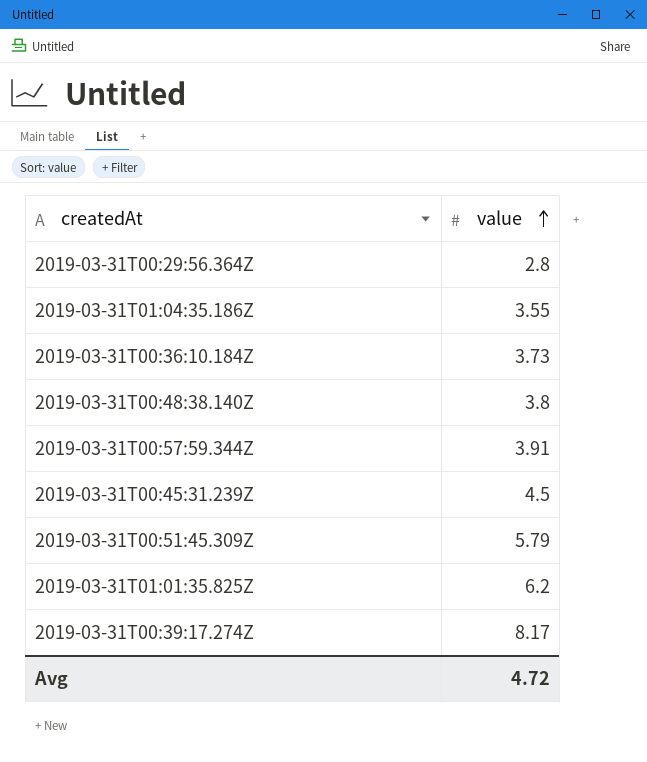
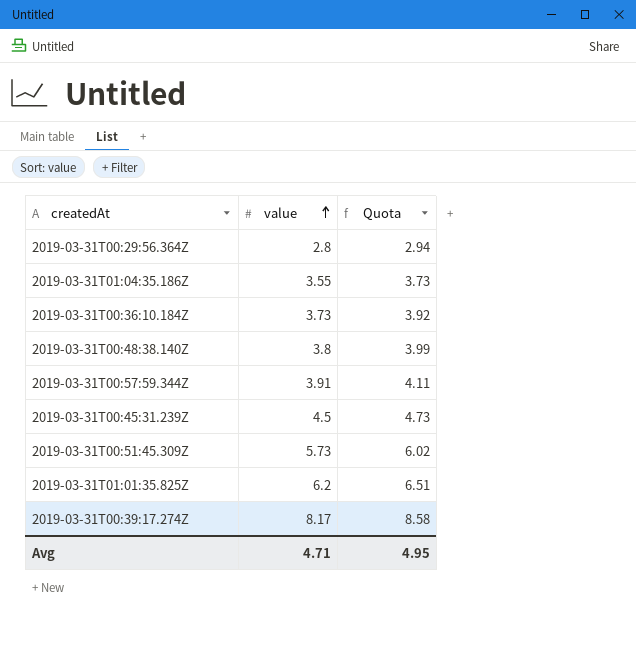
column Quota | formula: none -> [value] * 1.05
2019-03-31T00:51:45.309Z | value: 5.79 -> 5.73
Avg | value: 4.72 -> 4.71

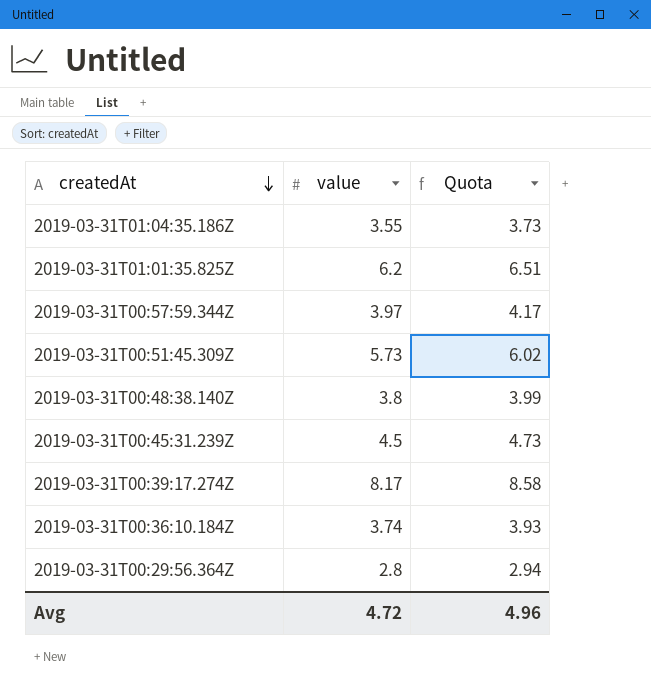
row order: value ascending -> createdAt descending
2019-03-31T00:57:59.344Z | value: 3.91 -> 3.97
2019-03-31T00:57:59.344Z | Quota: 4.11 -> 4.17
2019-03-31T00:36:10.184Z | value: 3.73 -> 3.74
2019-03-31T00:36:10.184Z | Quota: 3.92 -> 3.93
Avg | value: 4.71 -> 4.72
Avg | Quota: 4.95 -> 4.96

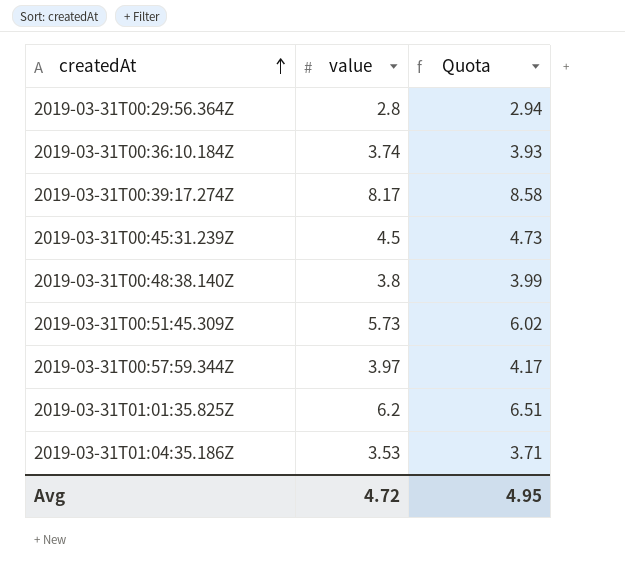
row order: createdAt descending -> createdAt ascending
2019-03-31T01:04:35.186Z | value: 3.55 -> 3.53
2019-03-31T01:04:35.186Z | Quota: 3.73 -> 3.71
Avg | Quota: 4.96 -> 4.95

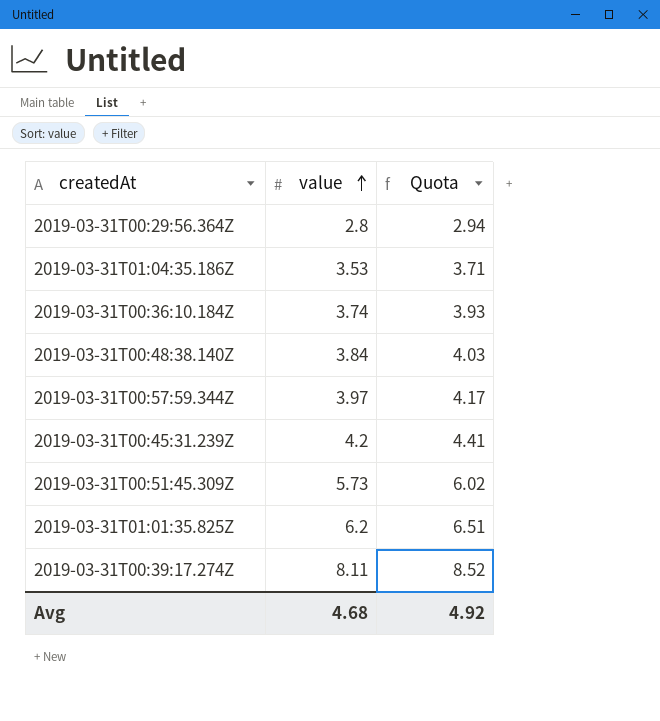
row order: createdAt ascending -> value ascending
2019-03-31T00:48:38.140Z | value: 3.8 -> 3.84
2019-03-31T00:48:38.140Z | Quota: 3.99 -> 4.03
2019-03-31T00:45:31.239Z | value: 4.5 -> 4.2
2019-03-31T00:45:31.239Z | Quota: 4.73 -> 4.41
2019-03-31T00:39:17.274Z | value: 8.17 -> 8.11
2019-03-31T00:39:17.274Z | Quota: 8.58 -> 8.52
Avg | value: 4.72 -> 4.68
Avg | Quota: 4.95 -> 4.92

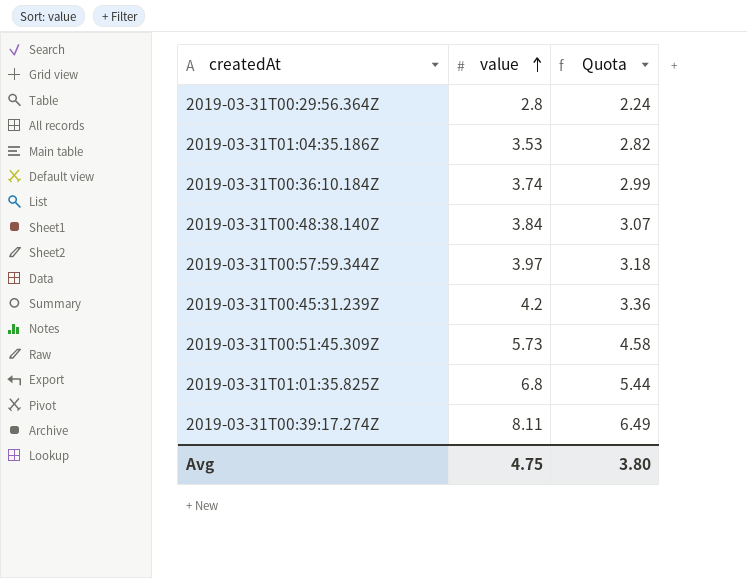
column Quota | formula: [value] * 1.05 -> [value] * 0.8
2019-03-31T01:01:35.825Z | value: 6.2 -> 6.8
Avg | value: 4.68 -> 4.75
Avg | Quota: 4.92 -> 3.80

